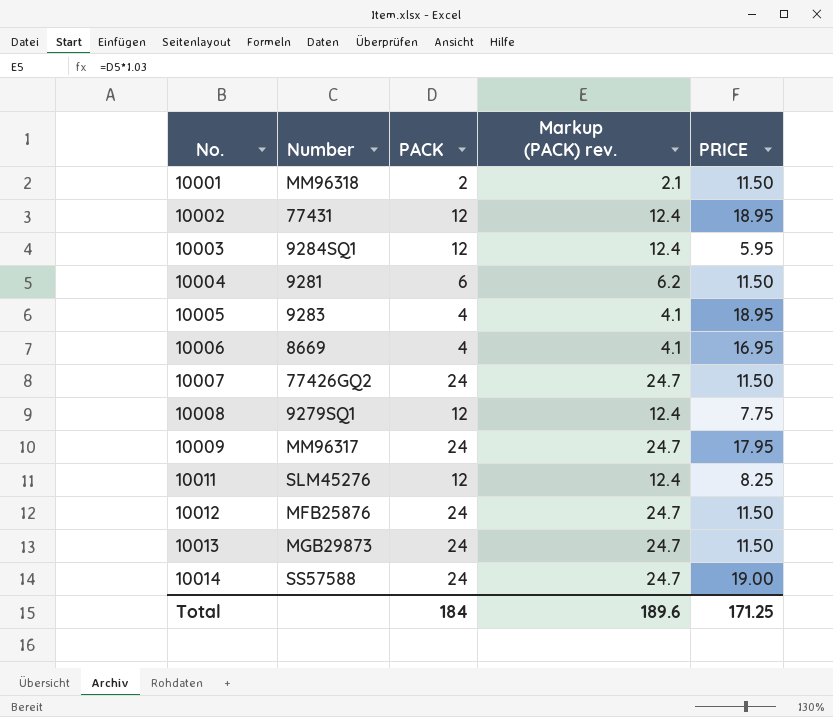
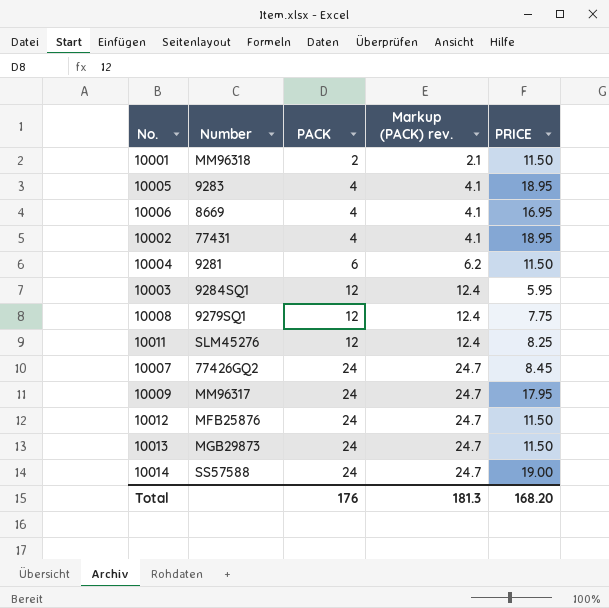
row order: No. ascending -> PACK ascending
10002 | PACK: 12 -> 4
10002 | Markup (PACK) rev.: 12.4 -> 4.1
10007 | PRICE: 11.50 -> 8.45
Total | PACK: 184 -> 176
Total | Markup (PACK) rev.: 189.6 -> 181.3
Total | PRICE: 171.25 -> 168.20

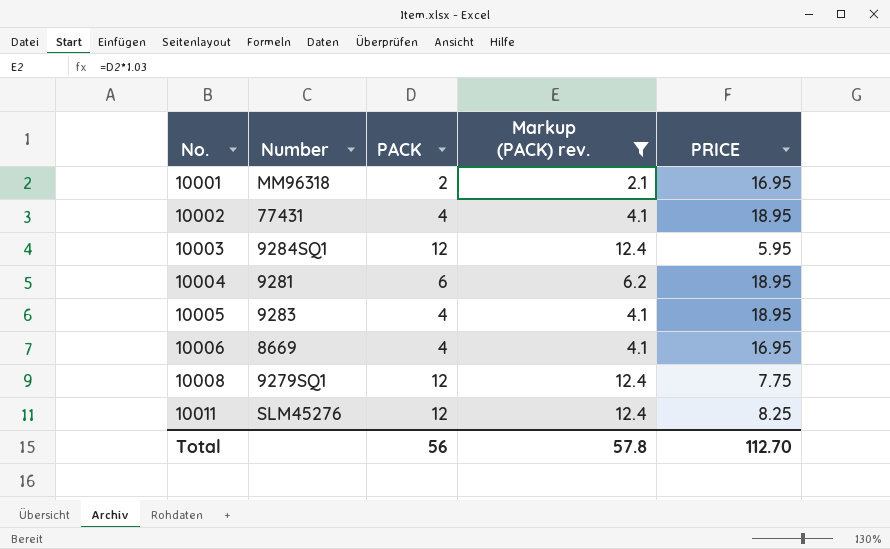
filter: none -> Markup (PACK) rev. != 24.7
row order: PACK ascending -> No. ascending
10001 | PRICE: 11.50 -> 16.95
10004 | PRICE: 11.50 -> 18.95
Total | PACK: 176 -> 56
Total | Markup (PACK) rev.: 181.3 -> 57.8
Total | PRICE: 168.20 -> 112.70

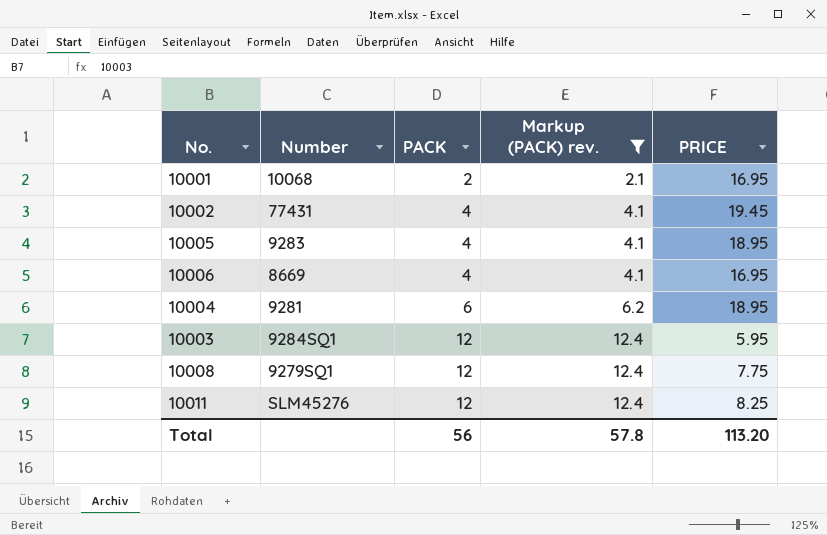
row order: No. ascending -> PACK ascending
10001 | Number: MM96318 -> 10068
10002 | PRICE: 18.95 -> 19.45
Total | PRICE: 112.70 -> 113.20

